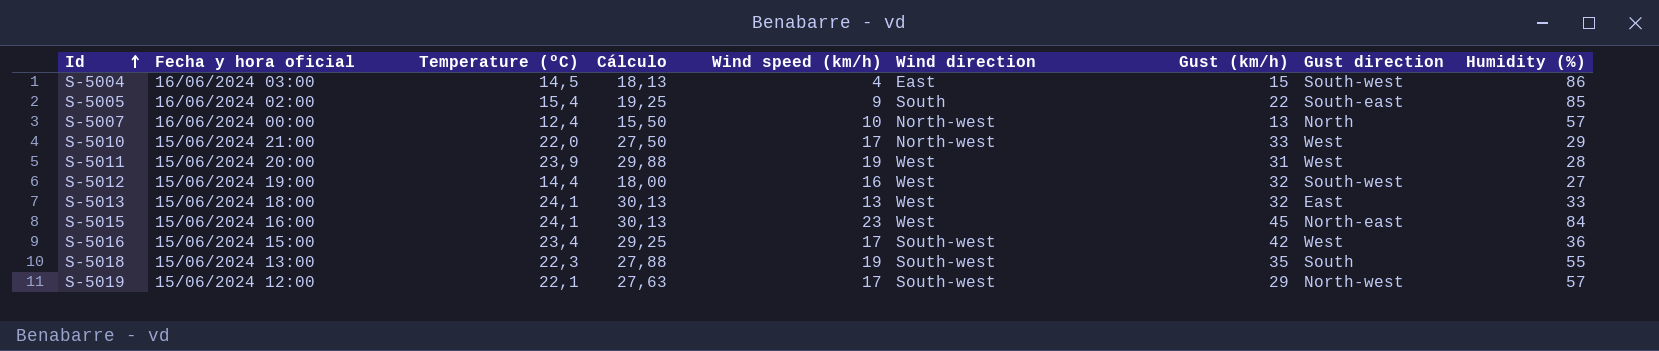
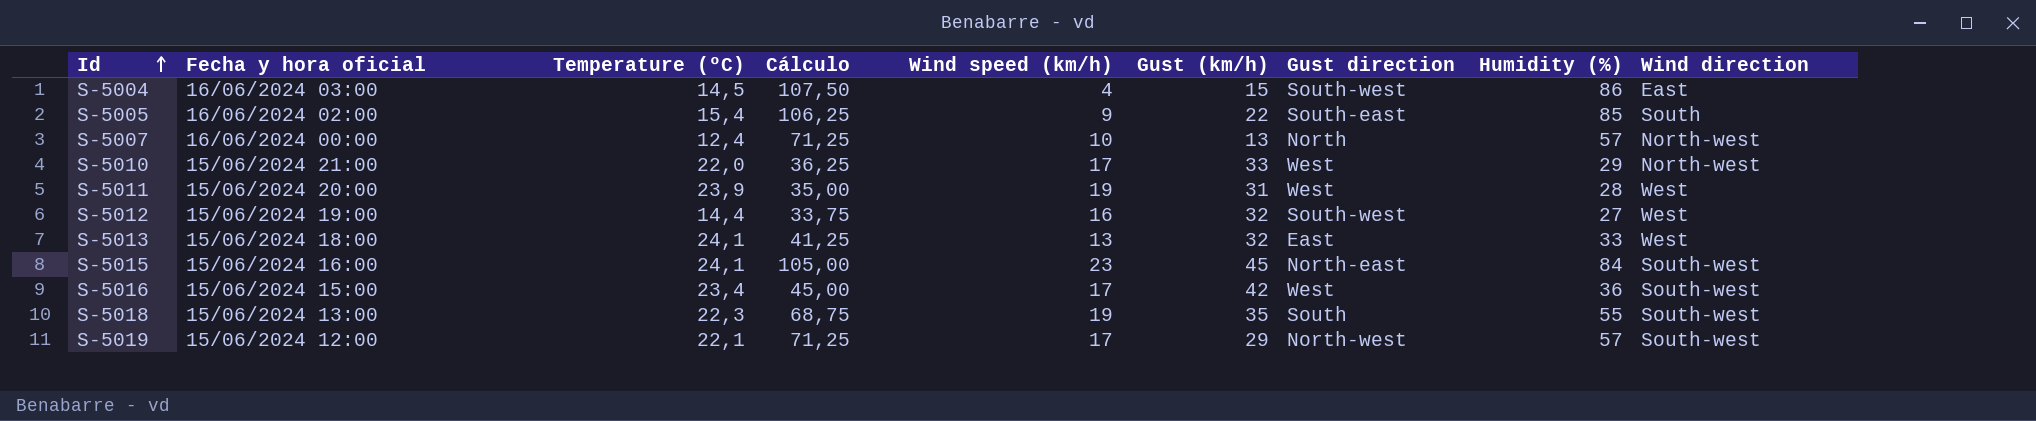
column Cálculo | formula: [Temperature (ºC)] * 1,25 -> [Humidity (%)] * 1,25
column Wind direction | position: 6 -> 9
S-5015 | Wind direction: West -> South-west

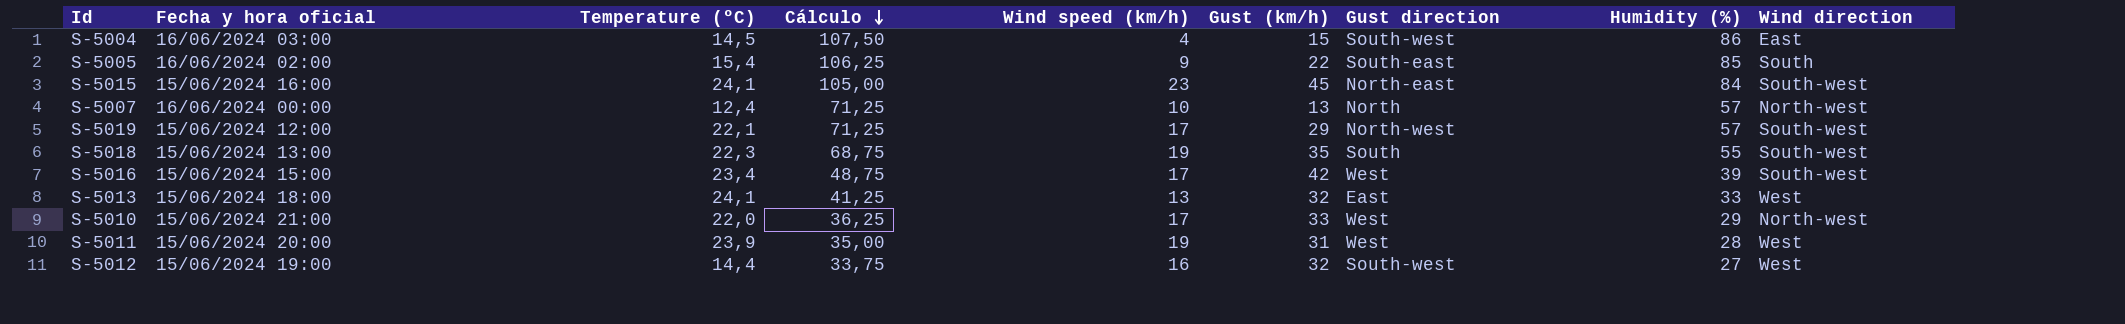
row order: Id ascending -> Cálculo descending
S-5016 | Cálculo: 45,00 -> 48,75
S-5016 | Humidity (%): 36 -> 39

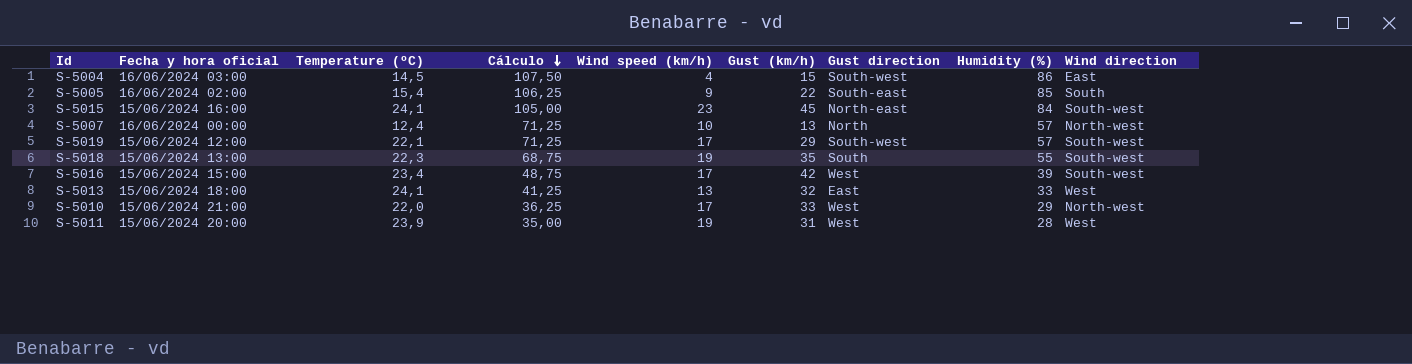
row S-5012: 15/06/2024 19:00 | 14,4 | 33,75 | 16 | 32 | South-west | 27 | West -> none
S-5019 | Gust direction: North-west -> South-west

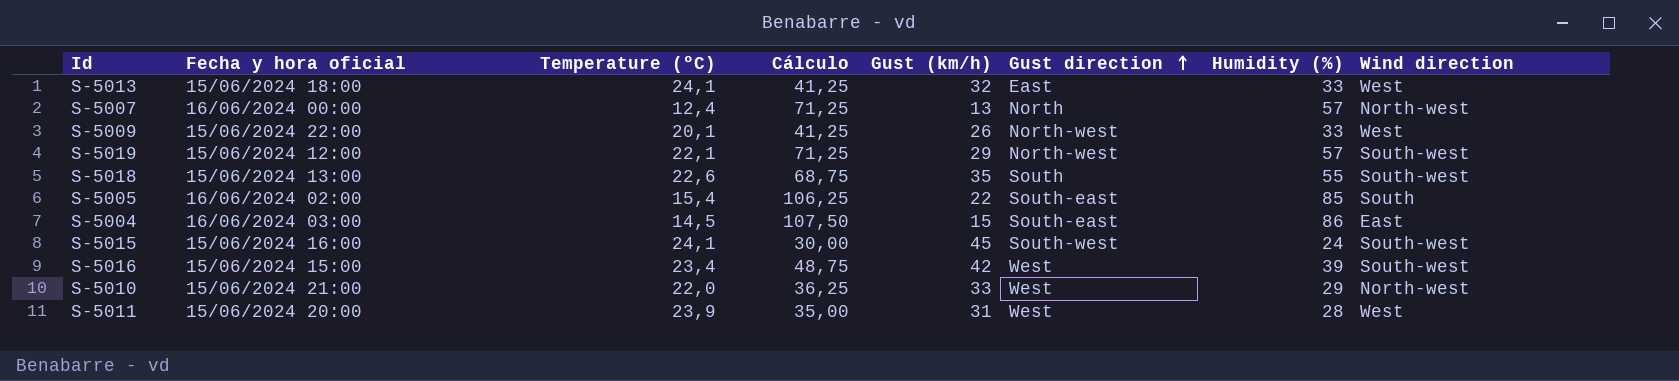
row order: Cálculo descending -> Gust direction ascending
column Wind speed (km/h) | position: 5 -> none
row S-5009: none -> 15/06/2024 22:00 | 20,1 | 41,25 | 26 | North-west | 33 | West
S-5019 | Gust direction: South-west -> North-west
S-5018 | Temperature (ºC): 22,3 -> 22,6
S-5004 | Gust direction: South-west -> South-east
S-5015 | Cálculo: 105,00 -> 30,00
S-5015 | Gust direction: North-east -> South-west
S-5015 | Humidity (%): 84 -> 24

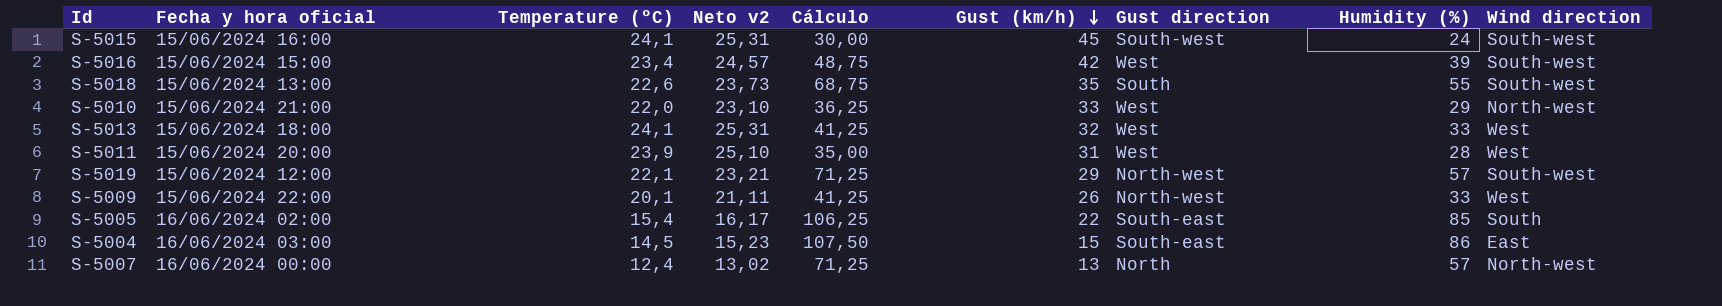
row order: Gust direction ascending -> Gust (km/h) descending
column Neto v2 | formula: none -> [Temperature (ºC)] * 1,05
S-5013 | Gust direction: East -> West

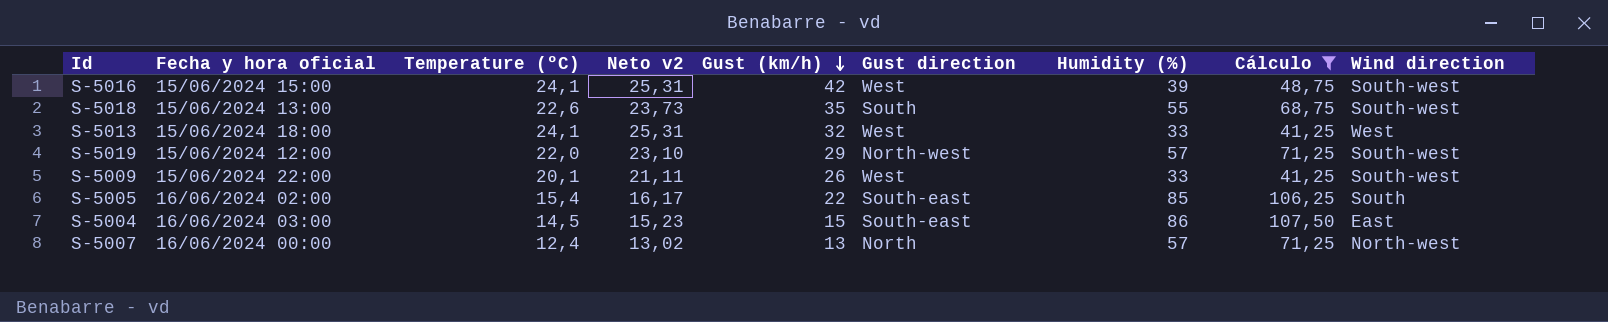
filter: none -> Cálculo >= 41,25
column Cálculo | position: 5 -> 8
S-5016 | Temperature (ºC): 23,4 -> 24,1
S-5016 | Neto v2: 24,57 -> 25,31
S-5019 | Temperature (ºC): 22,1 -> 22,0
S-5019 | Neto v2: 23,21 -> 23,10
S-5009 | Gust direction: North-west -> West
S-5009 | Wind direction: West -> South-west

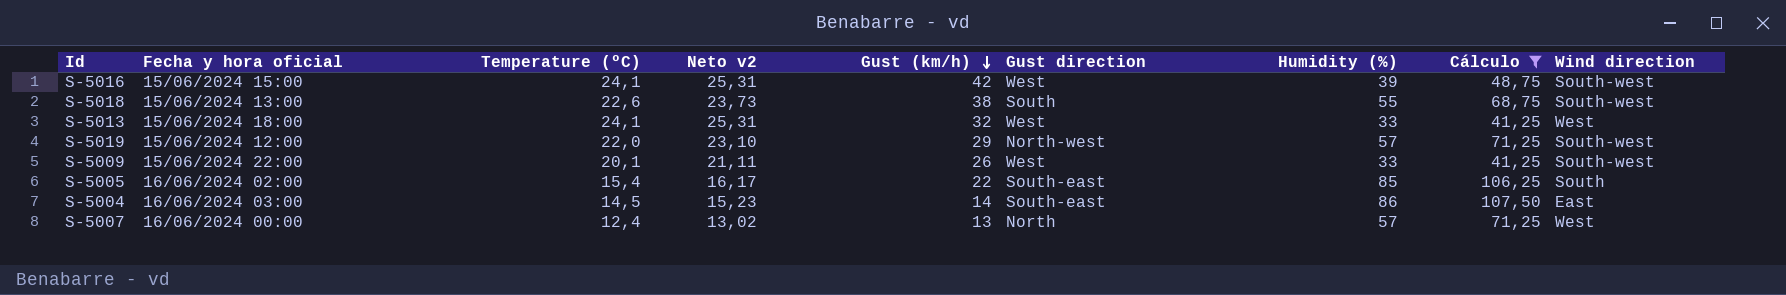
S-5018 | Gust (km/h): 35 -> 38
S-5004 | Gust (km/h): 15 -> 14
S-5007 | Wind direction: North-west -> West

